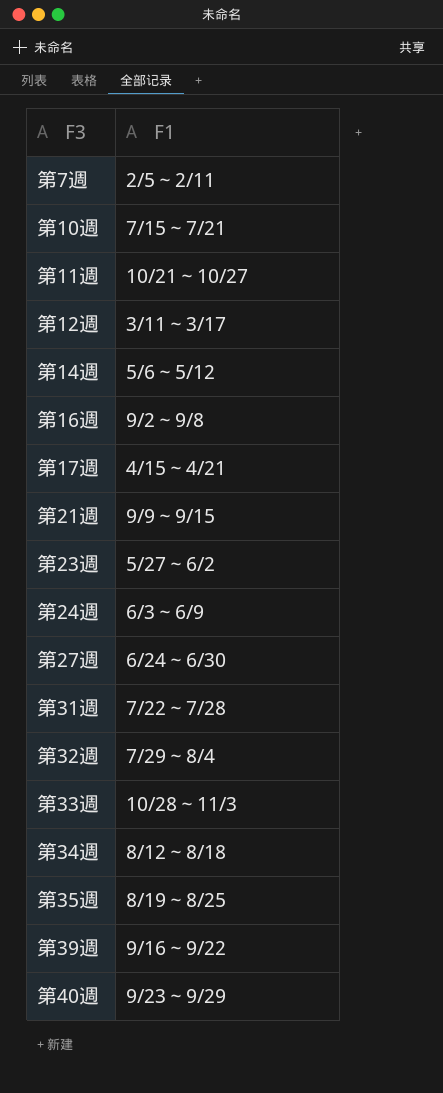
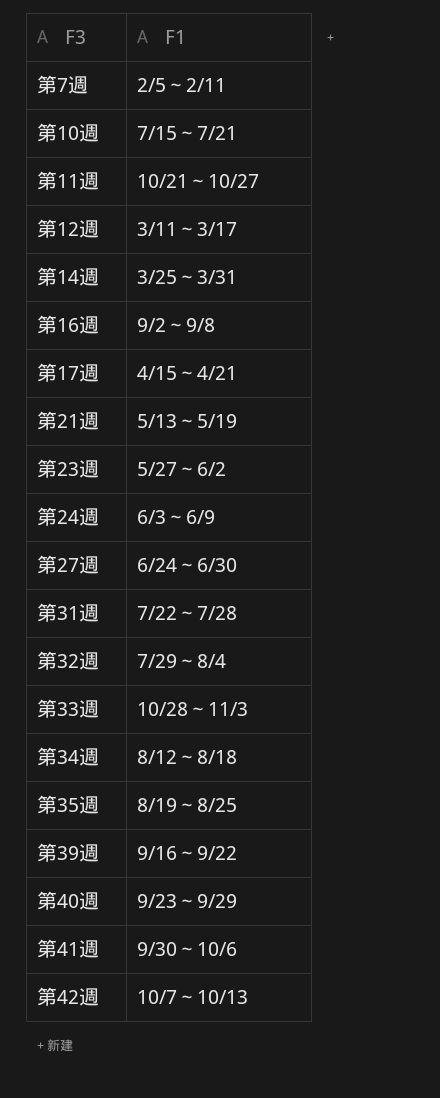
第14週 | F1: 5/6～5/12 -> 3/25～3/31
第21週 | F1: 9/9～9/15 -> 5/13～5/19
row 第41週: none -> 9/30～10/6
row 第42週: none -> 10/7～10/13

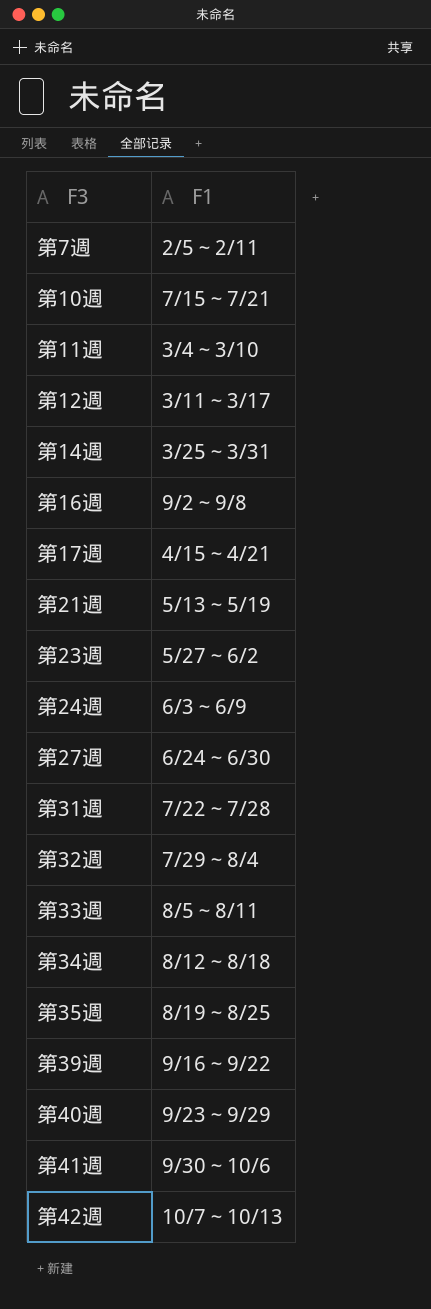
第11週 | F1: 10/21～10/27 -> 3/4～3/10
第33週 | F1: 10/28～11/3 -> 8/5～8/11

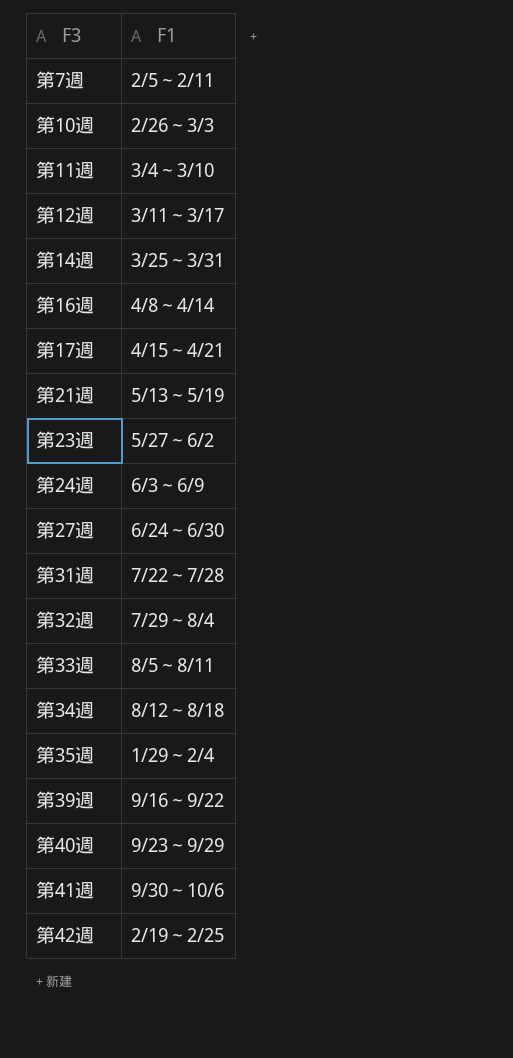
第10週 | F1: 7/15～7/21 -> 2/26～3/3
第16週 | F1: 9/2～9/8 -> 4/8～4/14
第35週 | F1: 8/19～8/25 -> 1/29～2/4
第42週 | F1: 10/7～10/13 -> 2/19～2/25

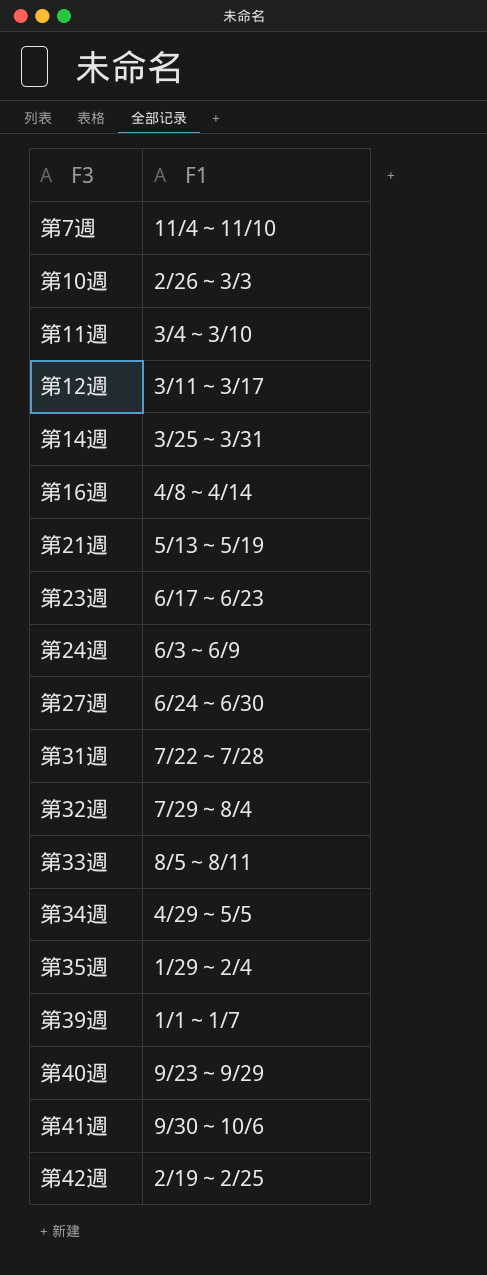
row 第17週: 4/15～4/21 -> none
第7週 | F1: 2/5～2/11 -> 11/4～11/10
第23週 | F1: 5/27～6/2 -> 6/17～6/23
第34週 | F1: 8/12～8/18 -> 4/29～5/5
第39週 | F1: 9/16～9/22 -> 1/1～1/7

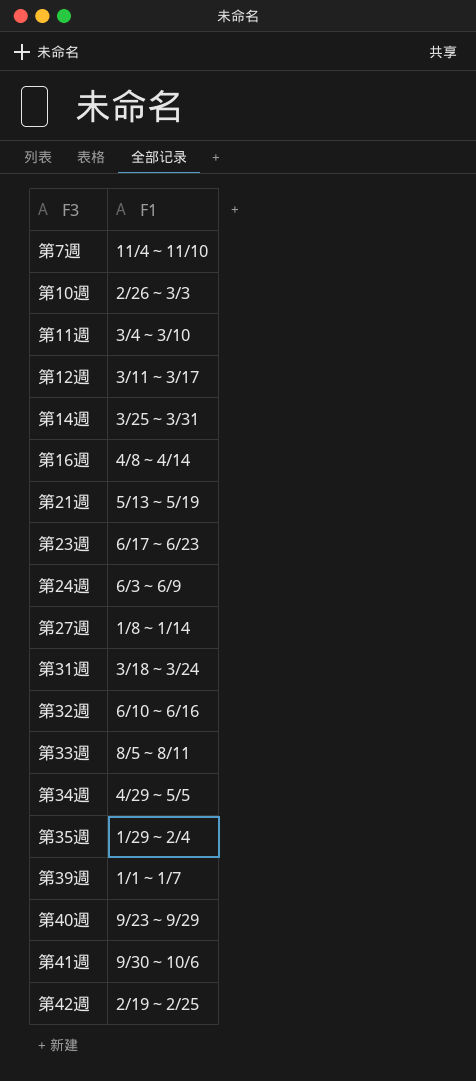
第27週 | F1: 6/24～6/30 -> 1/8～1/14
第31週 | F1: 7/22～7/28 -> 3/18～3/24
第32週 | F1: 7/29～8/4 -> 6/10～6/16

